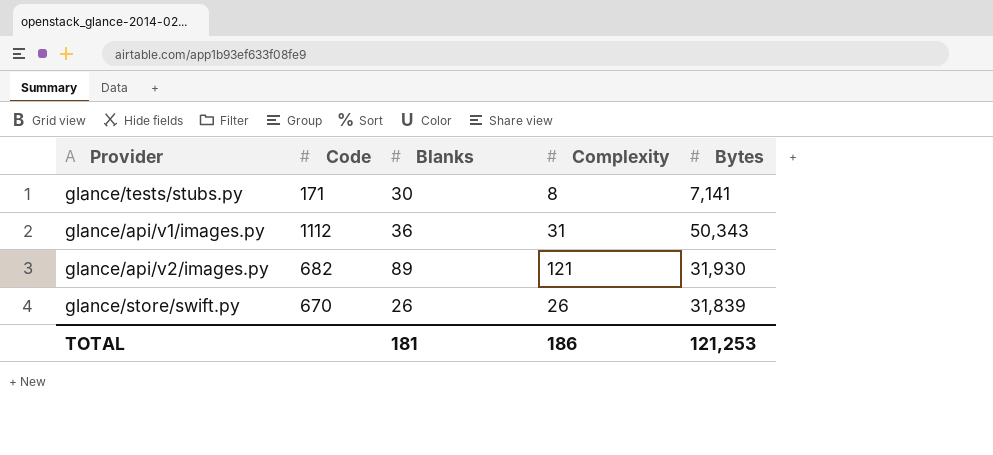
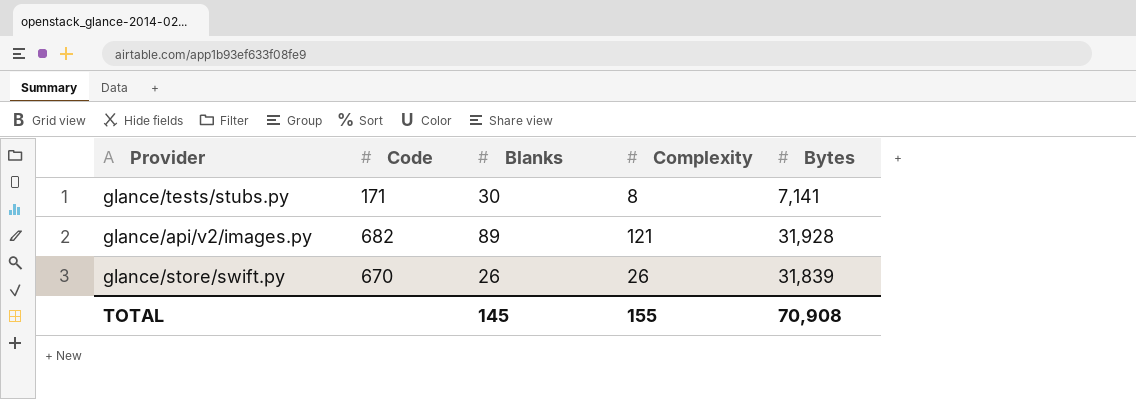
row glance/api/v1/images.py: 1112 | 36 | 31 | 50,343 -> none
glance/api/v2/images.py | Bytes: 31,930 -> 31,928
TOTAL | Blanks: 181 -> 145
TOTAL | Complexity: 186 -> 155
TOTAL | Bytes: 121,253 -> 70,908

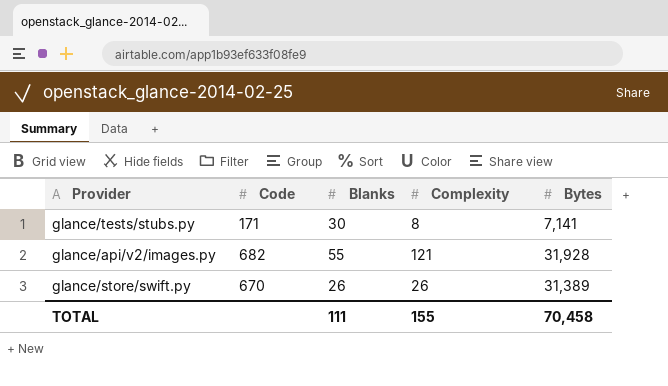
glance/api/v2/images.py | Blanks: 89 -> 55
glance/store/swift.py | Bytes: 31,839 -> 31,389
TOTAL | Blanks: 145 -> 111
TOTAL | Bytes: 70,908 -> 70,458

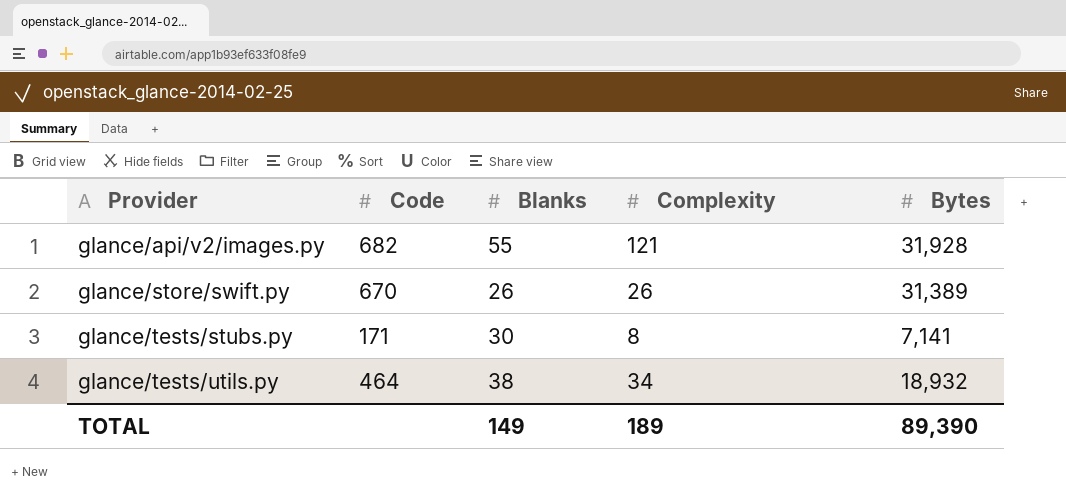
row order: none -> Provider ascending
row glance/tests/utils.py: none -> 464 | 38 | 34 | 18,932
TOTAL | Blanks: 111 -> 149
TOTAL | Complexity: 155 -> 189
TOTAL | Bytes: 70,458 -> 89,390

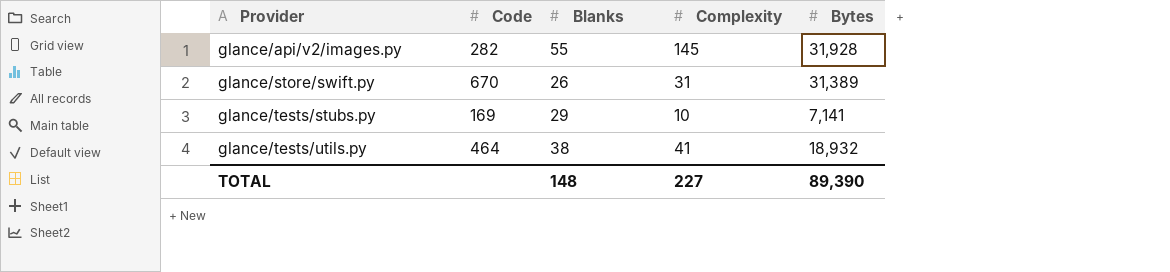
glance/api/v2/images.py | Code: 682 -> 282
glance/api/v2/images.py | Complexity: 121 -> 145
glance/store/swift.py | Complexity: 26 -> 31
glance/tests/stubs.py | Code: 171 -> 169
glance/tests/stubs.py | Blanks: 30 -> 29
glance/tests/stubs.py | Complexity: 8 -> 10
glance/tests/utils.py | Complexity: 34 -> 41
TOTAL | Blanks: 149 -> 148
TOTAL | Complexity: 189 -> 227

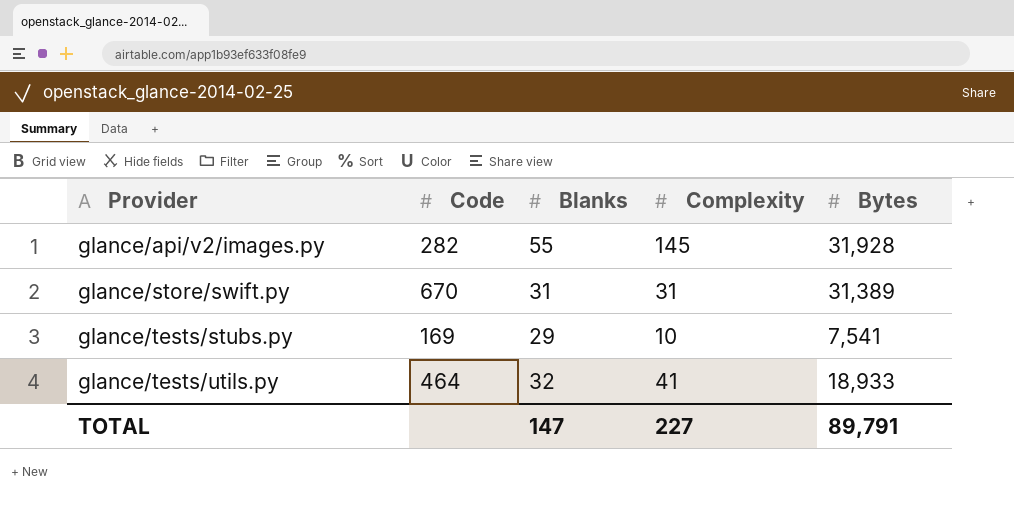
glance/store/swift.py | Blanks: 26 -> 31
glance/tests/stubs.py | Bytes: 7,141 -> 7,541
glance/tests/utils.py | Blanks: 38 -> 32
glance/tests/utils.py | Bytes: 18,932 -> 18,933
TOTAL | Blanks: 148 -> 147
TOTAL | Bytes: 89,390 -> 89,791

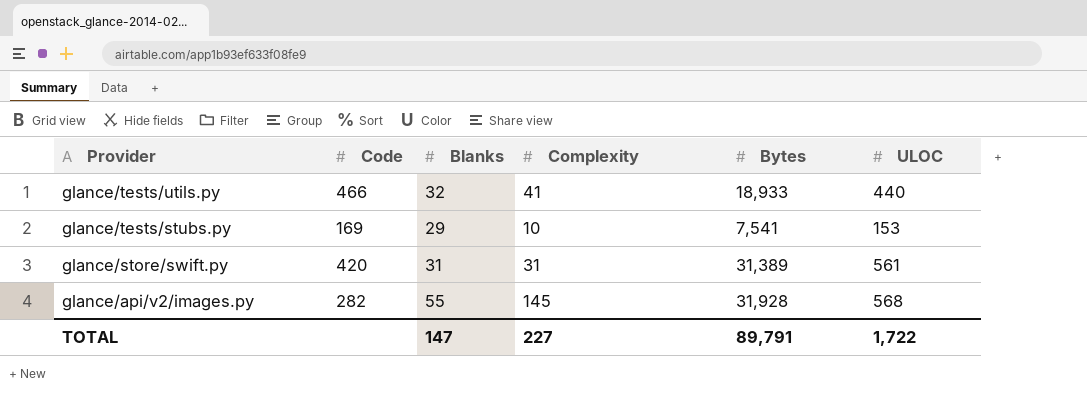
row order: Provider ascending -> Provider descending
column ULOC | position: none -> 6
glance/tests/utils.py | Code: 464 -> 466
glance/store/swift.py | Code: 670 -> 420

